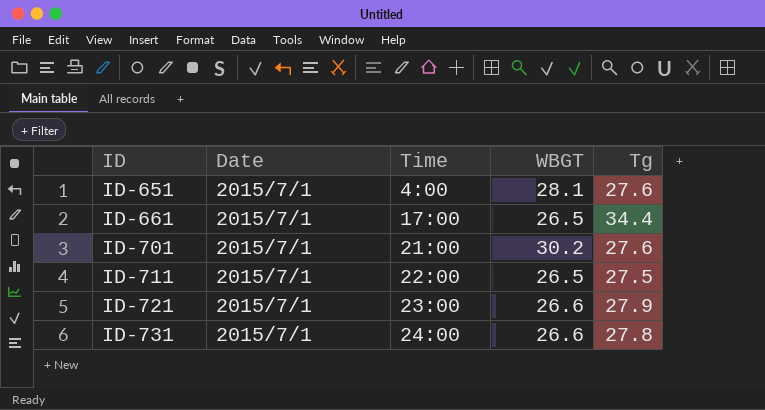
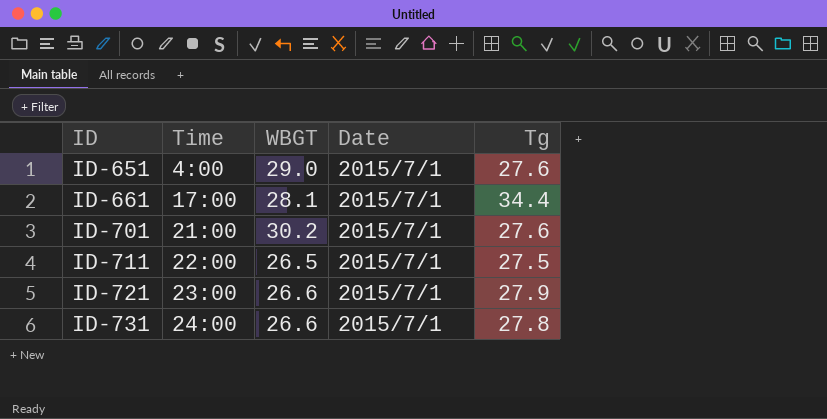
column Date | position: 2 -> 4
ID-651 | WBGT: 28.1 -> 29.0
ID-661 | WBGT: 26.5 -> 28.1

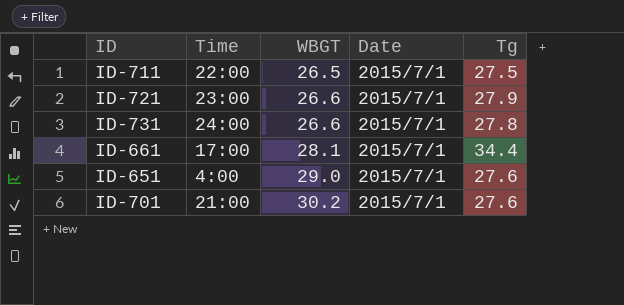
row order: ID ascending -> WBGT ascending

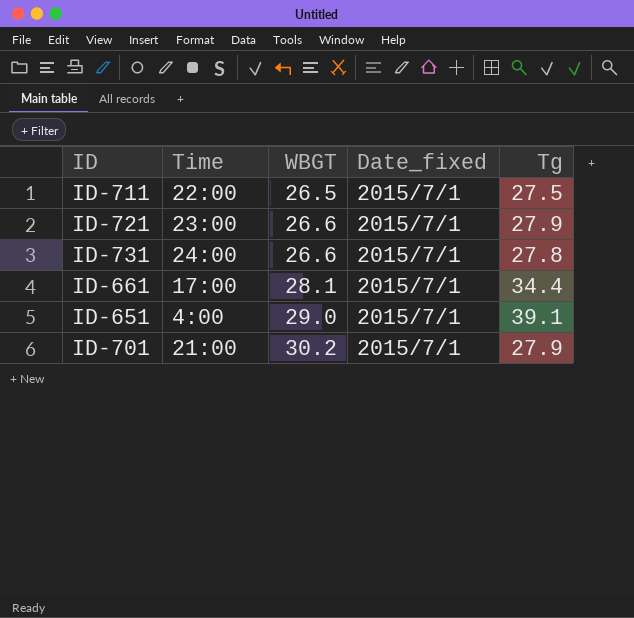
column name: Date -> Date_fixed
ID-651 | Tg: 27.6 -> 39.1
ID-701 | Tg: 27.6 -> 27.9

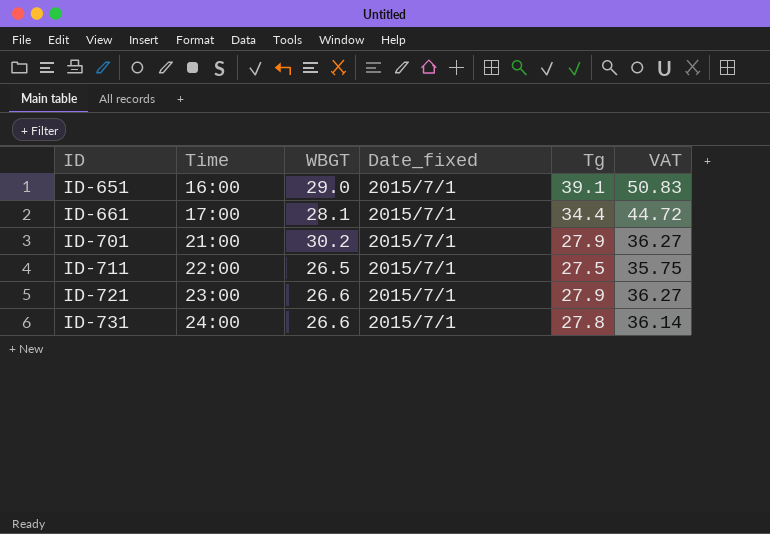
row order: WBGT ascending -> ID ascending
column VAT | formula: none -> [Tg] * 1.3
ID-651 | Time: 4:00 -> 16:00

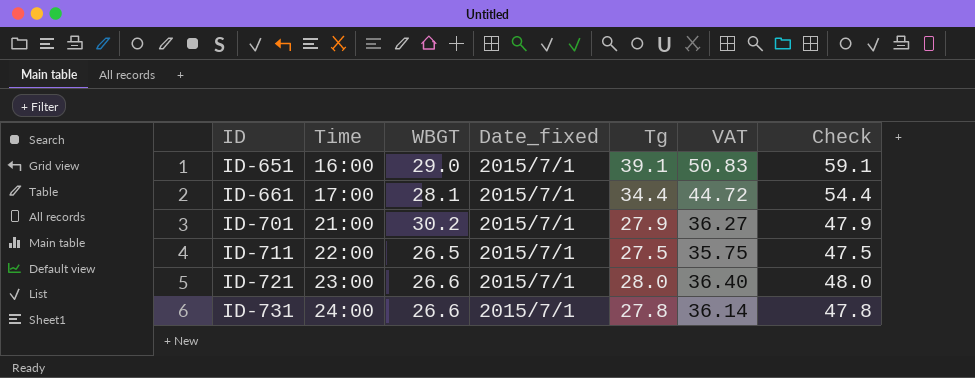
column Check | formula: none -> [Tg] + 20
ID-721 | Tg: 27.9 -> 28.0
ID-721 | VAT: 36.27 -> 36.40

